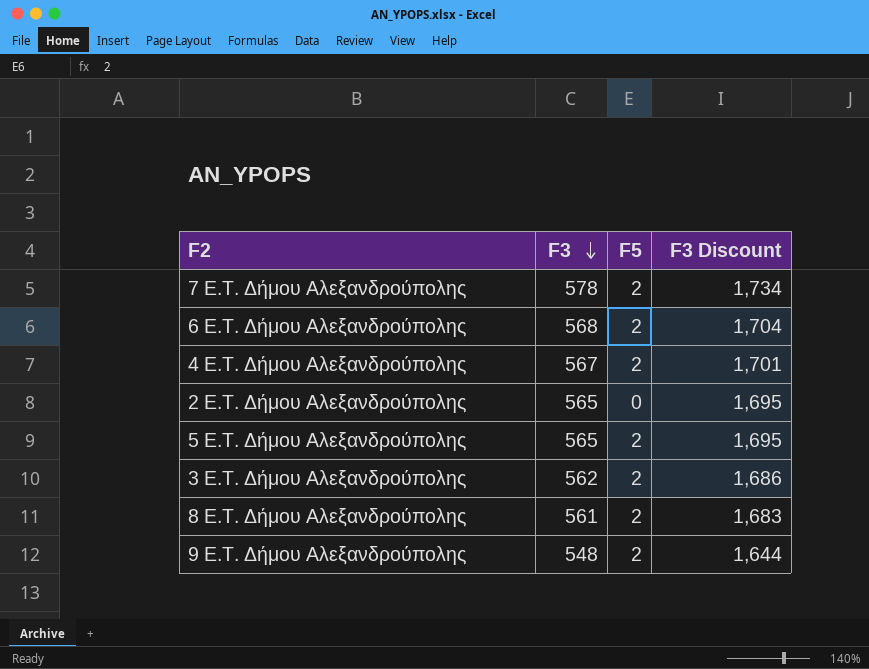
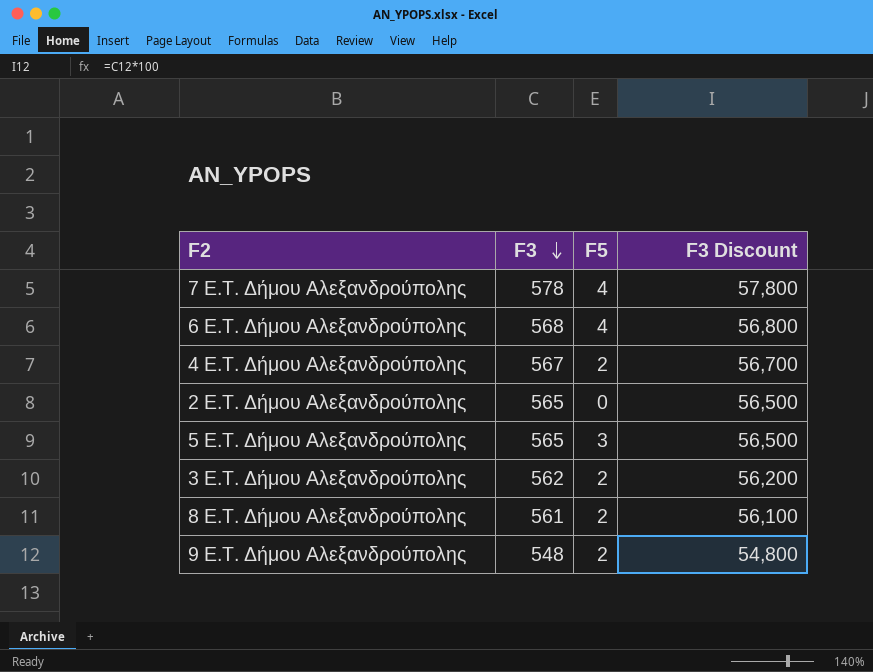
column F3 Discount | formula: [F3] * 3 -> [F3] * 100
7 Ε.Τ. Δήμου Αλεξανδρούπολης | F5: 2 -> 4
6 Ε.Τ. Δήμου Αλεξανδρούπολης | F5: 2 -> 4
5 Ε.Τ. Δήμου Αλεξανδρούπολης | F5: 2 -> 3

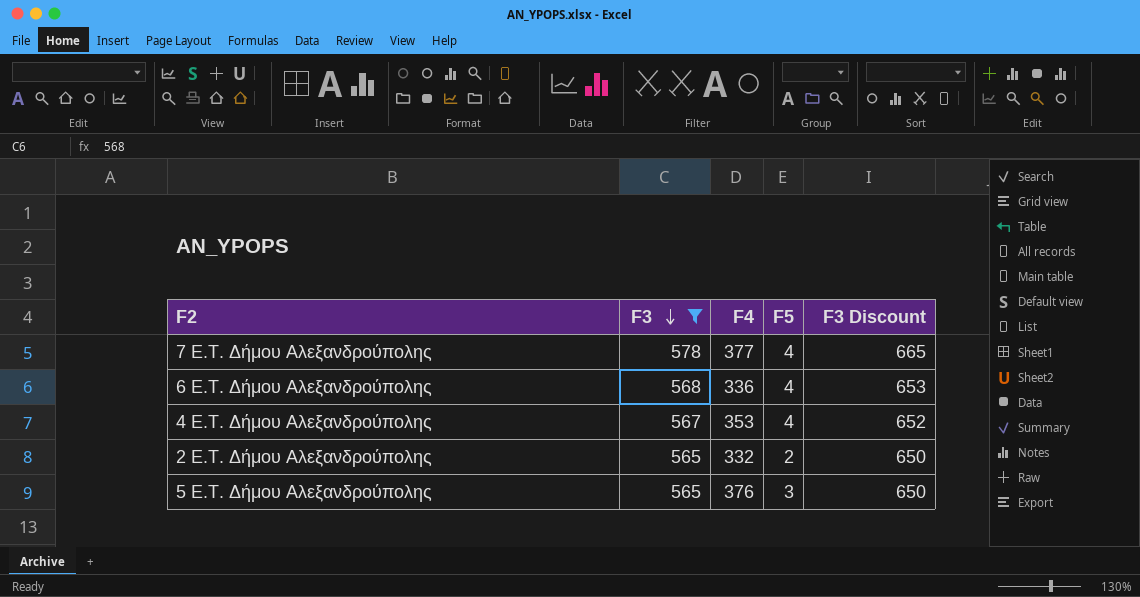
filter: none -> F3 >= 565
column F4 | position: none -> 3
column F3 Discount | formula: [F3] * 100 -> [F3] * 1.15
4 Ε.Τ. Δήμου Αλεξανδρούπολης | F5: 2 -> 4
2 Ε.Τ. Δήμου Αλεξανδρούπολης | F5: 0 -> 2

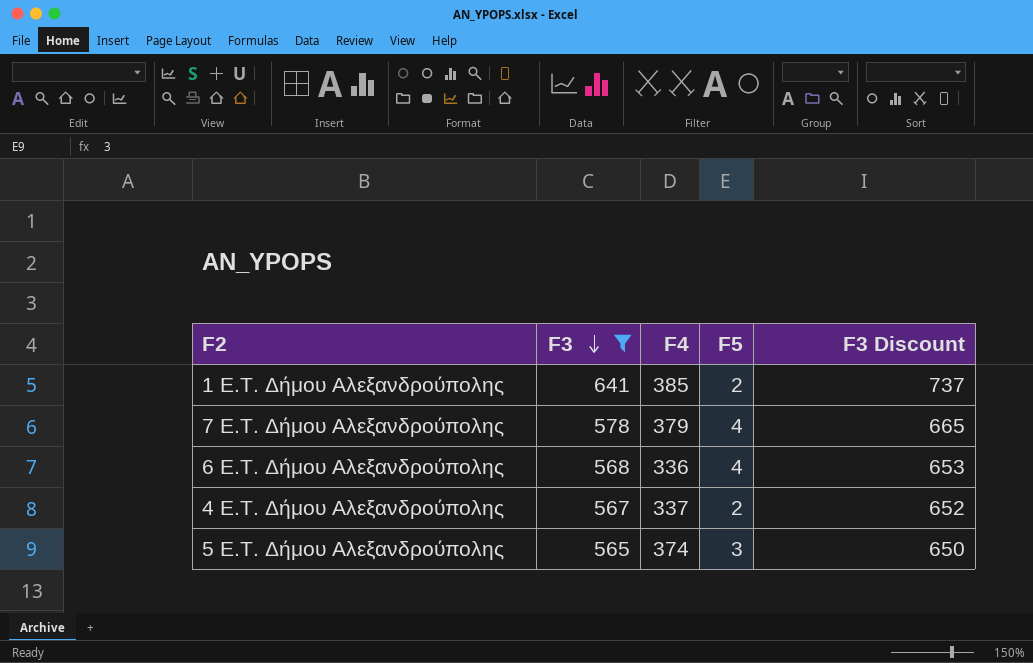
row 2 Ε.Τ. Δήμου Αλεξανδρούπολης: 565 | 332 | 2 | 650 -> none
row 1 Ε.Τ. Δήμου Αλεξανδρούπολης: none -> 641 | 385 | 2 | 737
7 Ε.Τ. Δήμου Αλεξανδρούπολης | F4: 377 -> 379
4 Ε.Τ. Δήμου Αλεξανδρούπολης | F4: 353 -> 337
4 Ε.Τ. Δήμου Αλεξανδρούπολης | F5: 4 -> 2
5 Ε.Τ. Δήμου Αλεξανδρούπολης | F4: 376 -> 374

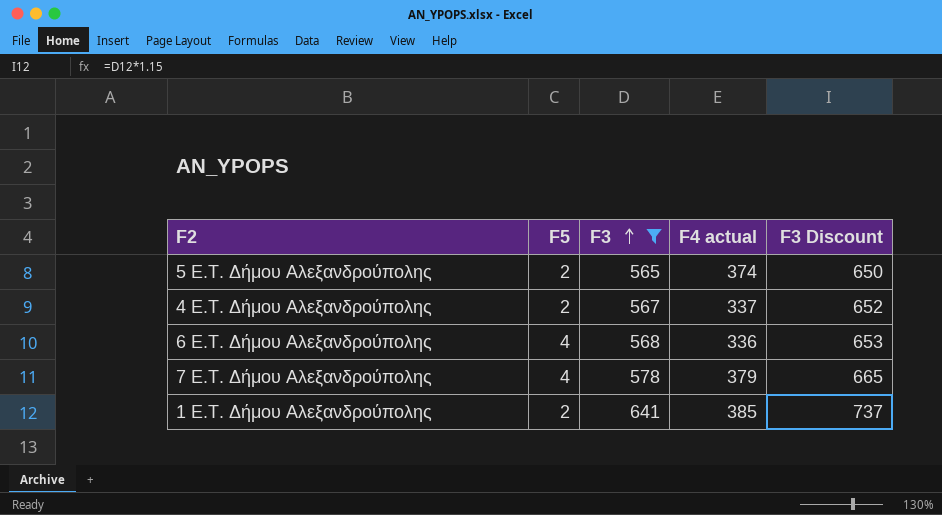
row order: F3 descending -> F3 ascending
column F5 | position: 4 -> 2
column name: F4 -> F4 actual
5 Ε.Τ. Δήμου Αλεξανδρούπολης | F5: 3 -> 2

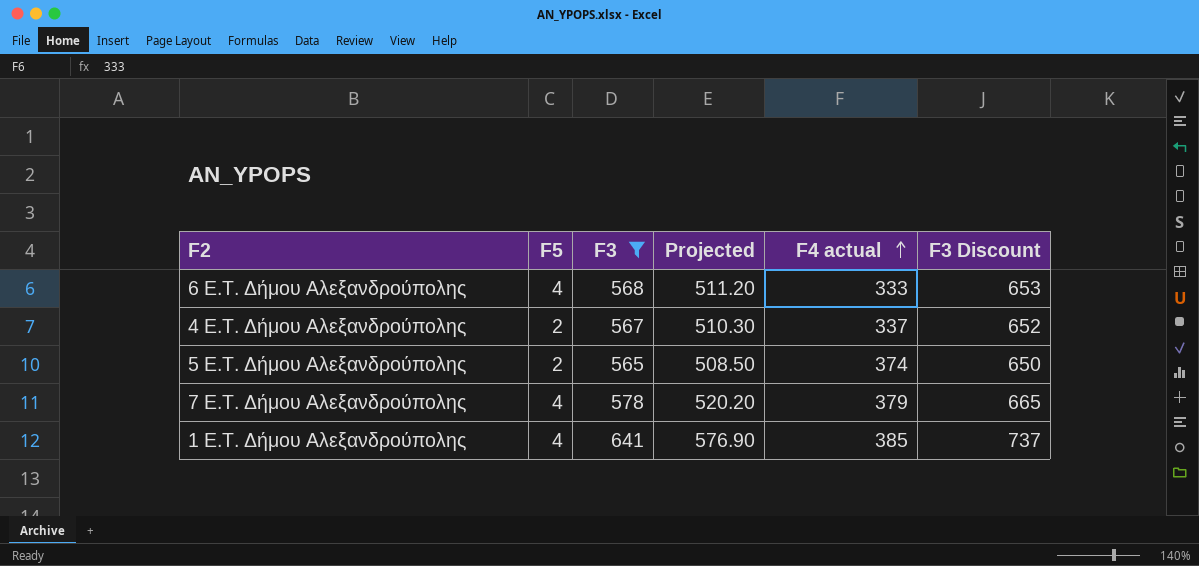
row order: F3 ascending -> F4 actual ascending
column Projected | formula: none -> [F3] * 0.9
6 Ε.Τ. Δήμου Αλεξανδρούπολης | F4 actual: 336 -> 333
1 Ε.Τ. Δήμου Αλεξανδρούπολης | F5: 2 -> 4

